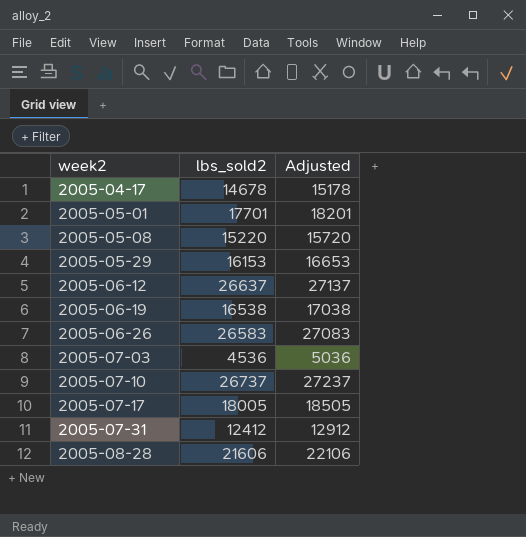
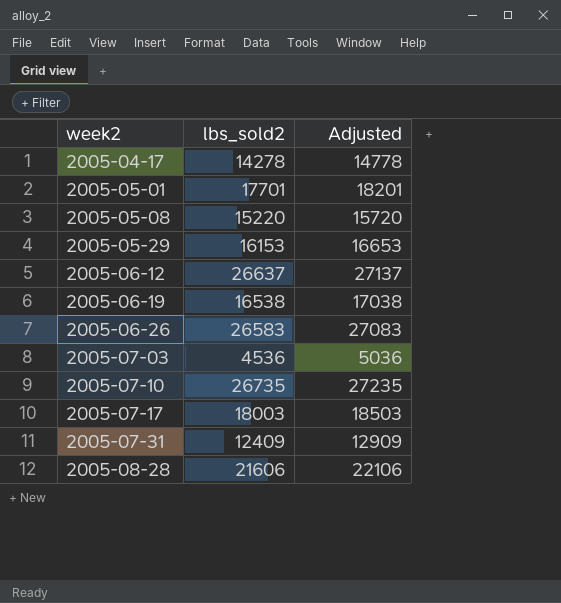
2005-04-17 | lbs_sold2: 14678 -> 14278
2005-04-17 | Adjusted: 15178 -> 14778
2005-07-10 | lbs_sold2: 26737 -> 26735
2005-07-10 | Adjusted: 27237 -> 27235
2005-07-17 | lbs_sold2: 18005 -> 18003
2005-07-17 | Adjusted: 18505 -> 18503
2005-07-31 | lbs_sold2: 12412 -> 12409
2005-07-31 | Adjusted: 12912 -> 12909

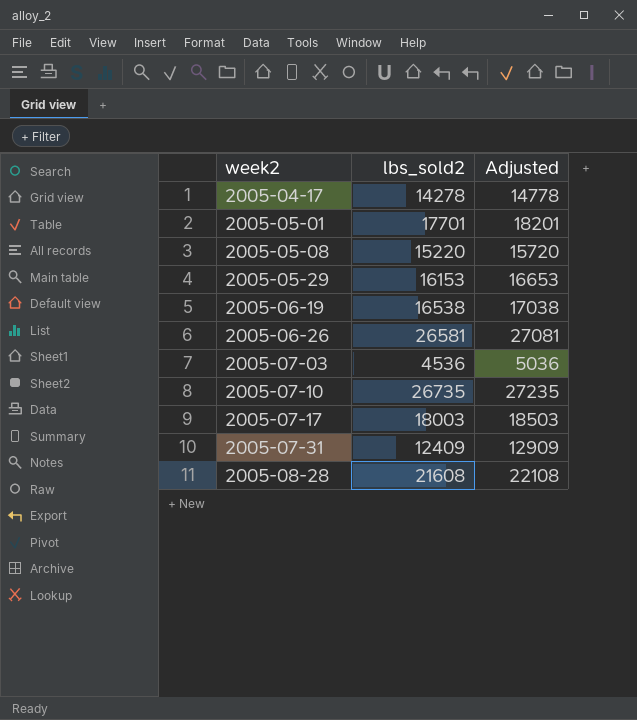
row 2005-06-12: 26637 | 27137 -> none
2005-06-26 | lbs_sold2: 26583 -> 26581
2005-06-26 | Adjusted: 27083 -> 27081
2005-08-28 | lbs_sold2: 21606 -> 21608
2005-08-28 | Adjusted: 22106 -> 22108

